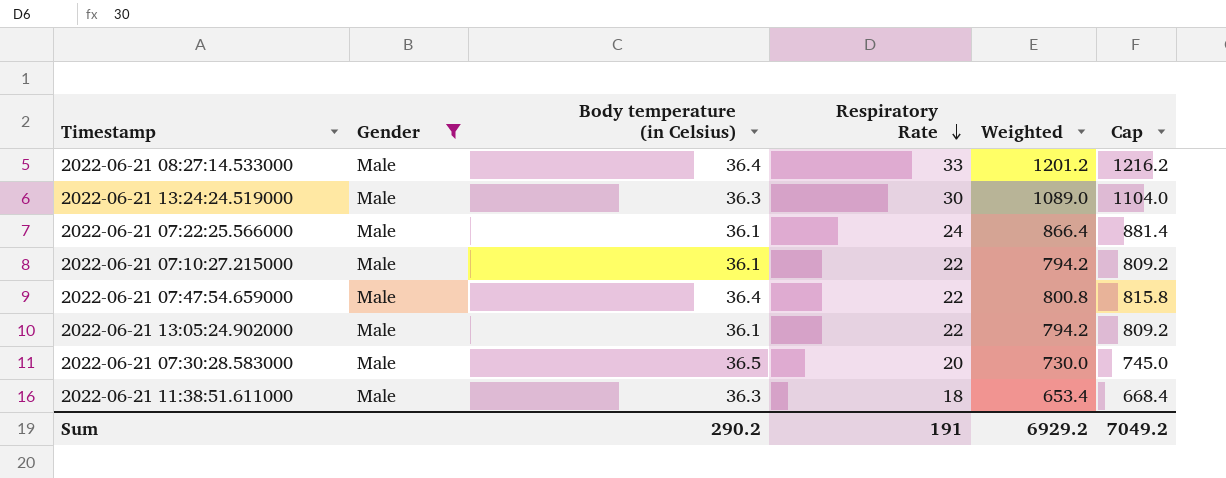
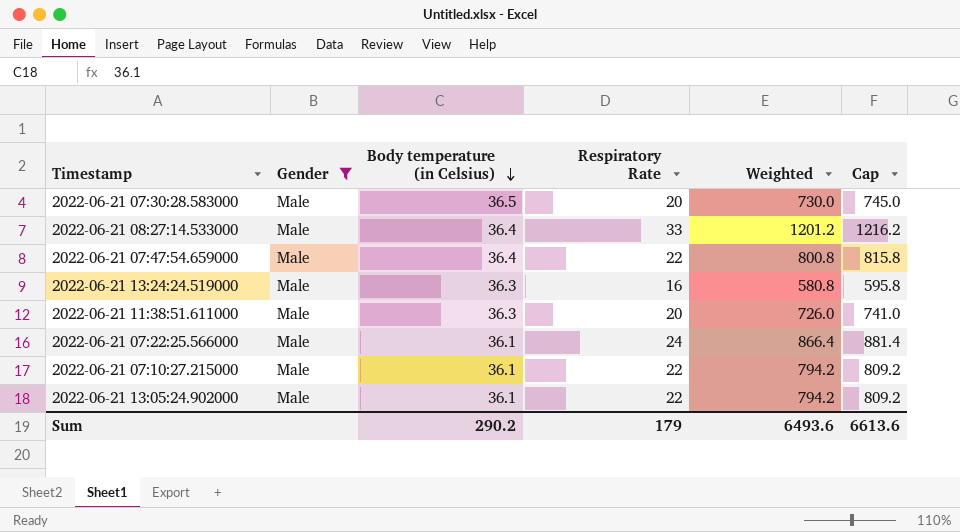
row order: Respiratory Rate descending -> Body temperature (in Celsius) descending
2022-06-21 13:24:24.519000 | Respiratory Rate: 30 -> 16
2022-06-21 13:24:24.519000 | Weighted: 1089.0 -> 580.8
2022-06-21 13:24:24.519000 | Cap: 1104.0 -> 595.8
2022-06-21 11:38:51.611000 | Respiratory Rate: 18 -> 20
2022-06-21 11:38:51.611000 | Weighted: 653.4 -> 726.0
2022-06-21 11:38:51.611000 | Cap: 668.4 -> 741.0
Sum | Respiratory Rate: 191 -> 179
Sum | Weighted: 6929.2 -> 6493.6
Sum | Cap: 7049.2 -> 6613.6

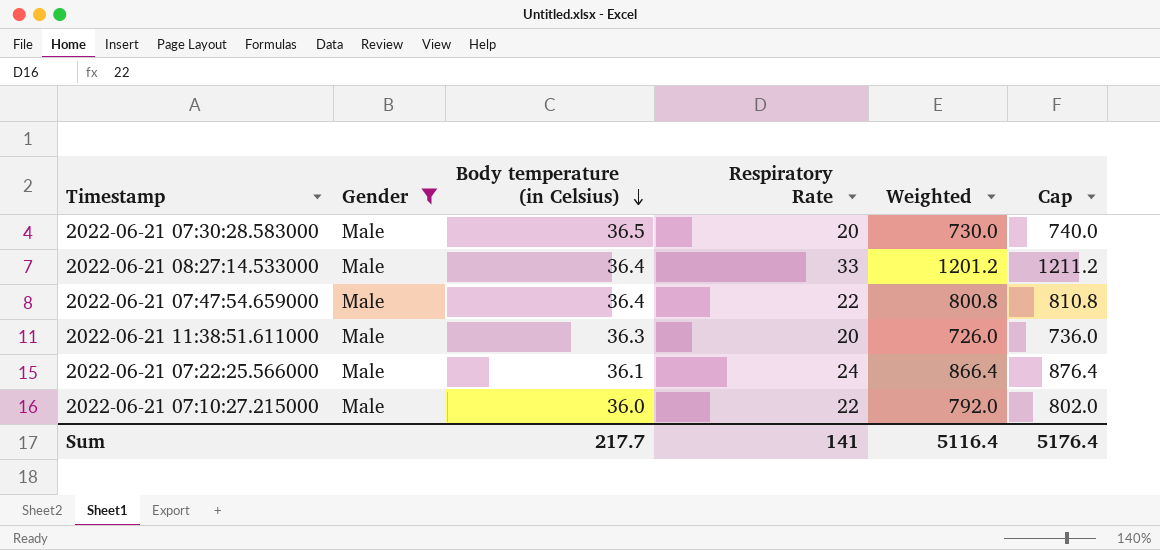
column Cap | formula: [Weighted] + 15 -> [Weighted] + 10
row 2022-06-21 13:24:24.519000: Male | 36.3 | 16 | 580.8 | 595.8 -> none
row 2022-06-21 13:05:24.902000: Male | 36.1 | 22 | 794.2 | 809.2 -> none
2022-06-21 07:10:27.215000 | Body temperature (in Celsius): 36.1 -> 36.0
2022-06-21 07:10:27.215000 | Weighted: 794.2 -> 792.0
Sum | Body temperature (in Celsius): 290.2 -> 217.7
Sum | Respiratory Rate: 179 -> 141
Sum | Weighted: 6493.6 -> 5116.4
Sum | Cap: 6613.6 -> 5176.4

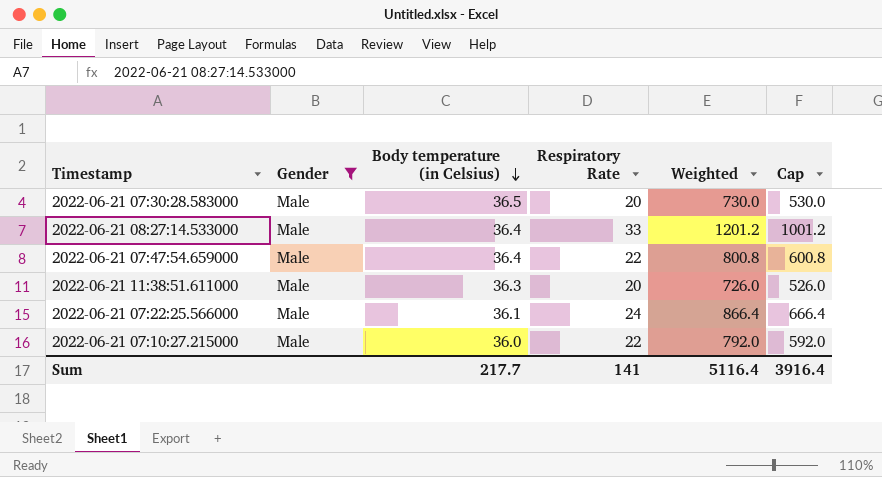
column Cap | formula: [Weighted] + 10 -> [Weighted] - 200
Sum | Cap: 5176.4 -> 3916.4

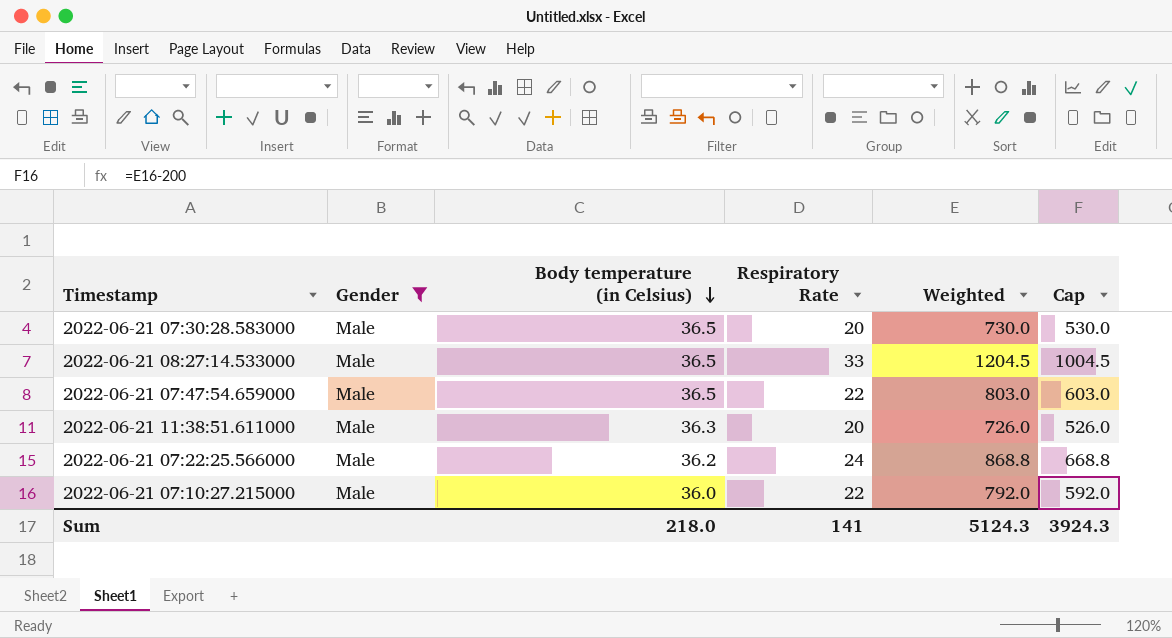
2022-06-21 08:27:14.533000 | Body temperature (in Celsius): 36.4 -> 36.5
2022-06-21 08:27:14.533000 | Weighted: 1201.2 -> 1204.5
2022-06-21 08:27:14.533000 | Cap: 1001.2 -> 1004.5
2022-06-21 07:47:54.659000 | Body temperature (in Celsius): 36.4 -> 36.5
2022-06-21 07:47:54.659000 | Weighted: 800.8 -> 803.0
2022-06-21 07:47:54.659000 | Cap: 600.8 -> 603.0
2022-06-21 07:22:25.566000 | Body temperature (in Celsius): 36.1 -> 36.2
2022-06-21 07:22:25.566000 | Weighted: 866.4 -> 868.8
2022-06-21 07:22:25.566000 | Cap: 666.4 -> 668.8
Sum | Body temperature (in Celsius): 217.7 -> 218.0
Sum | Weighted: 5116.4 -> 5124.3
Sum | Cap: 3916.4 -> 3924.3

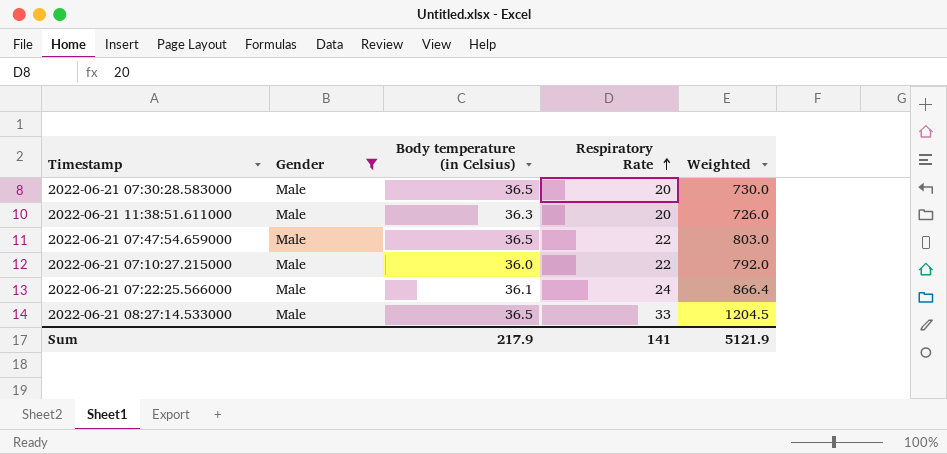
row order: Body temperature (in Celsius) descending -> Respiratory Rate ascending
column Cap | formula: [Weighted] - 200 -> none
2022-06-21 07:22:25.566000 | Body temperature (in Celsius): 36.2 -> 36.1
2022-06-21 07:22:25.566000 | Weighted: 868.8 -> 866.4
Sum | Body temperature (in Celsius): 218.0 -> 217.9
Sum | Weighted: 5124.3 -> 5121.9

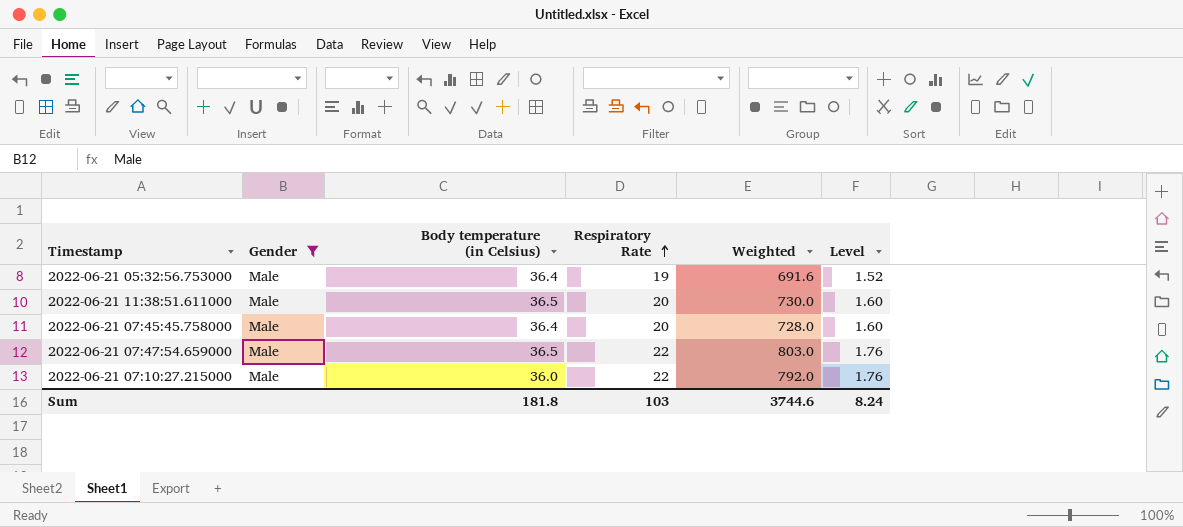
column Level | formula: none -> [Respiratory Rate] * 0.08
row 2022-06-21 07:30:28.583000: Male | 36.5 | 20 | 730.0 -> none
row 2022-06-21 07:22:25.566000: Male | 36.1 | 24 | 866.4 -> none
row 2022-06-21 08:27:14.533000: Male | 36.5 | 33 | 1204.5 -> none
row 2022-06-21 05:32:56.753000: none -> Male | 36.4 | 19 | 691.6 | 1.52
2022-06-21 11:38:51.611000 | Body temperature (in Celsius): 36.3 -> 36.5
2022-06-21 11:38:51.611000 | Weighted: 726.0 -> 730.0
row 2022-06-21 07:45:45.758000: none -> Male | 36.4 | 20 | 728.0 | 1.60
Sum | Body temperature (in Celsius): 217.9 -> 181.8
Sum | Respiratory Rate: 141 -> 103
Sum | Weighted: 5121.9 -> 3744.6

